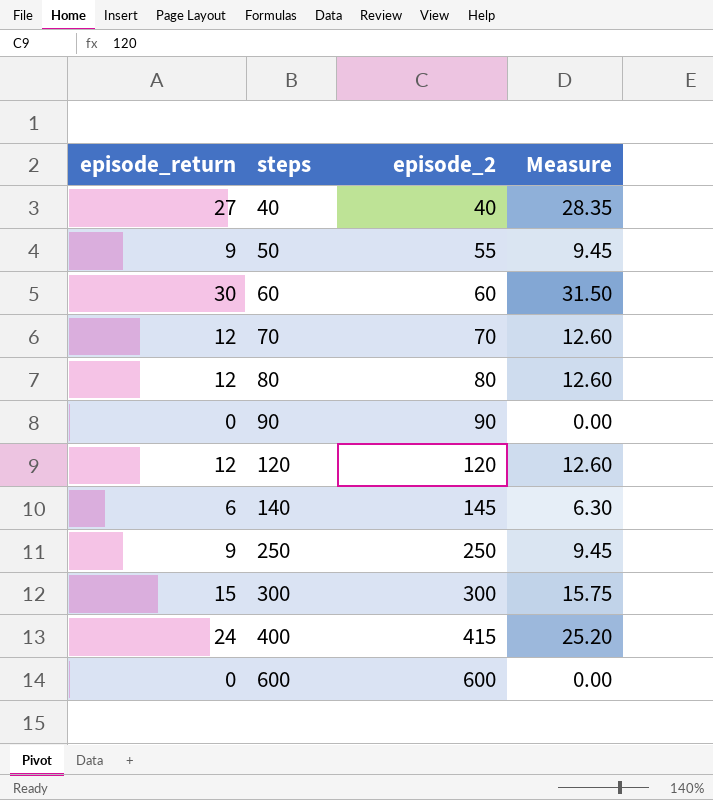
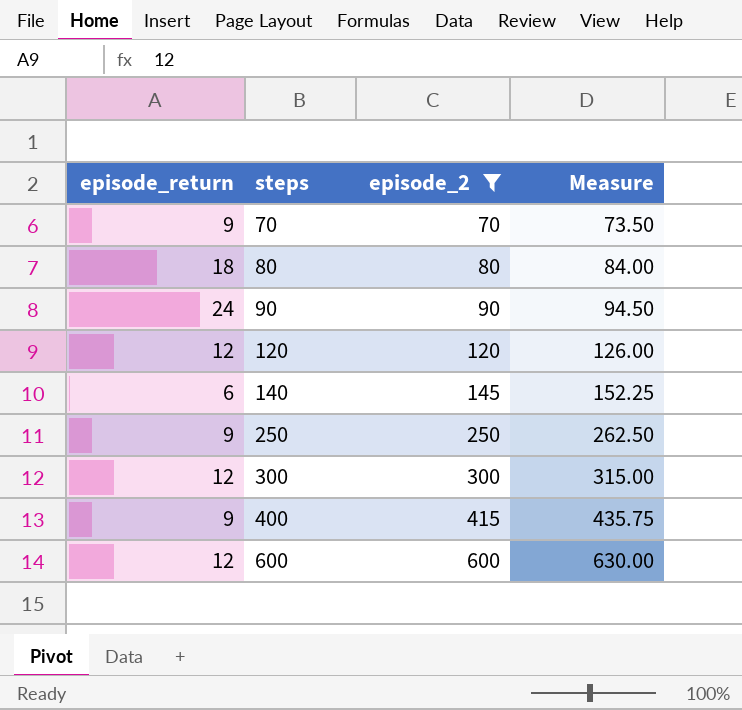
filter: none -> episode_2 >= 70
column Measure | formula: [episode_return] * 1.05 -> [episode_2] * 1.05
70 | episode_return: 12 -> 9
80 | episode_return: 12 -> 18
90 | episode_return: 0 -> 24
300 | episode_return: 15 -> 12
400 | episode_return: 24 -> 9
600 | episode_return: 0 -> 12

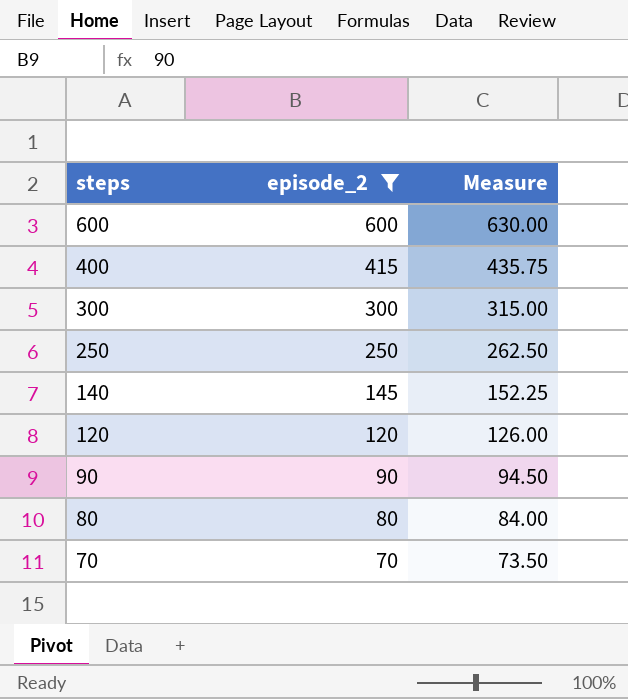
row order: steps ascending -> steps descending
column episode_return | position: 1 -> none

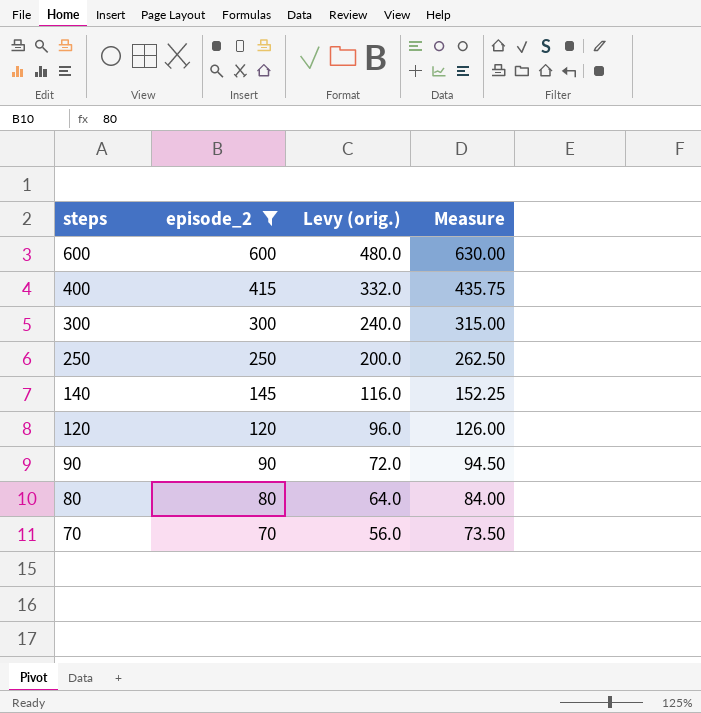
column Levy (orig.) | formula: none -> [episode_2] * 0.8

